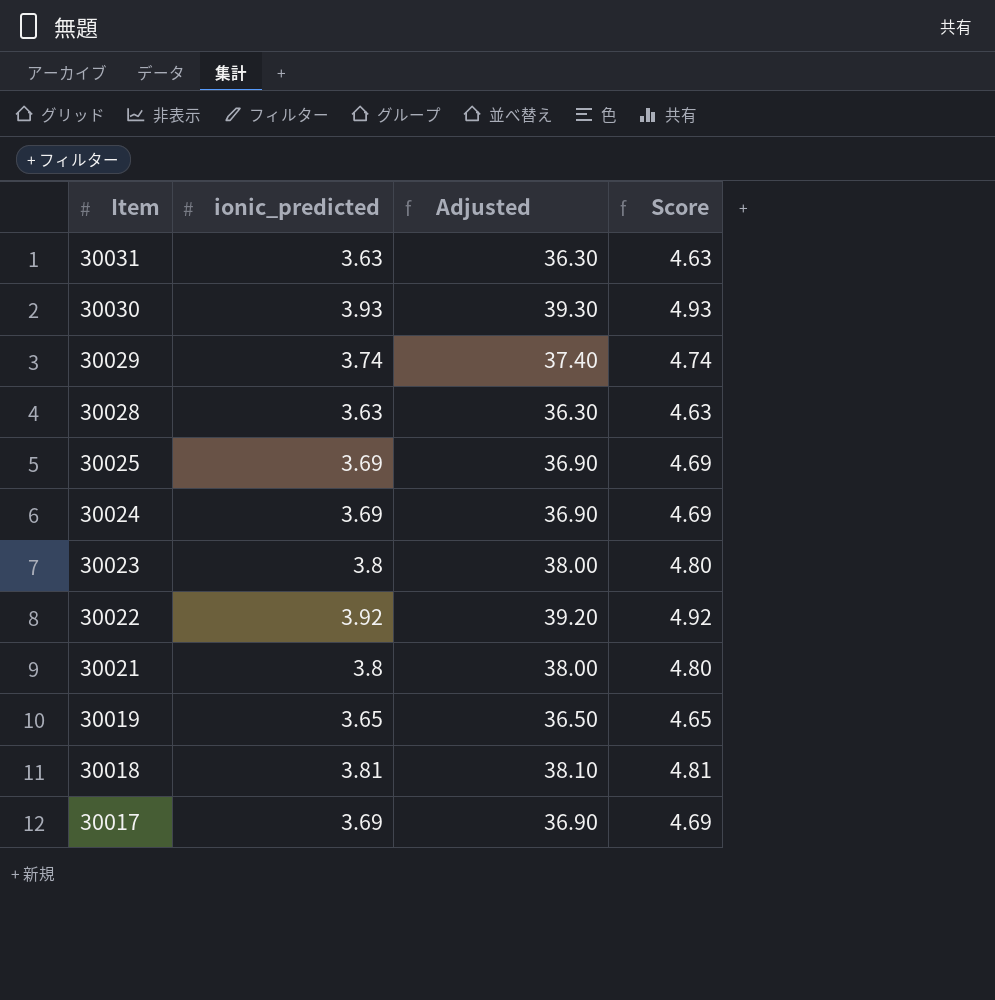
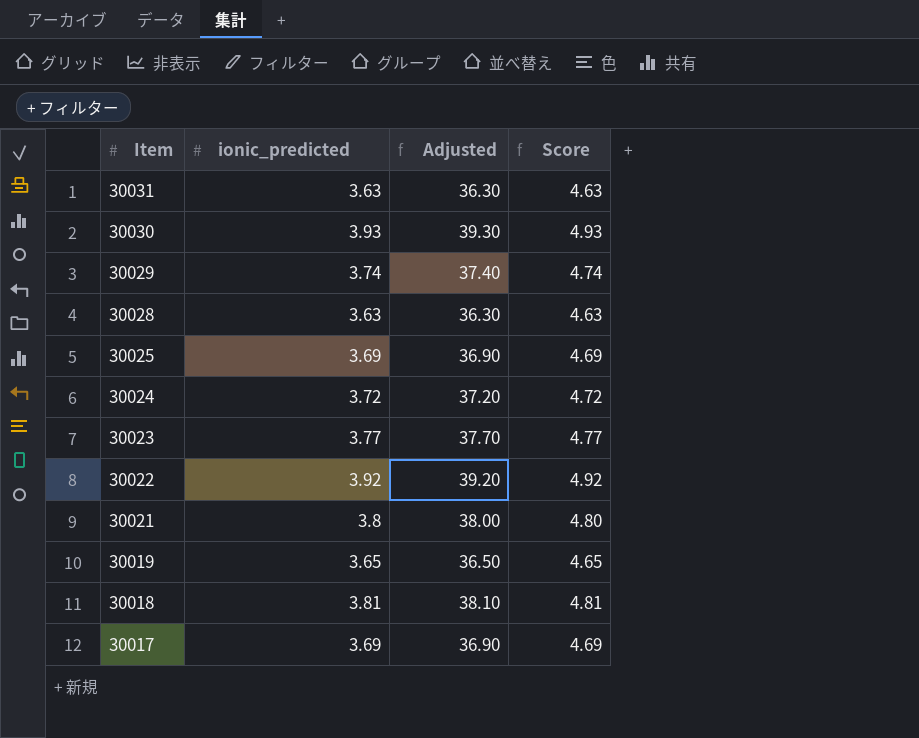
30024 | ionic_predicted: 3.69 -> 3.72
30024 | Adjusted: 36.90 -> 37.20
30024 | Score: 4.69 -> 4.72
30023 | ionic_predicted: 3.8 -> 3.77
30023 | Adjusted: 38.00 -> 37.70
30023 | Score: 4.80 -> 4.77

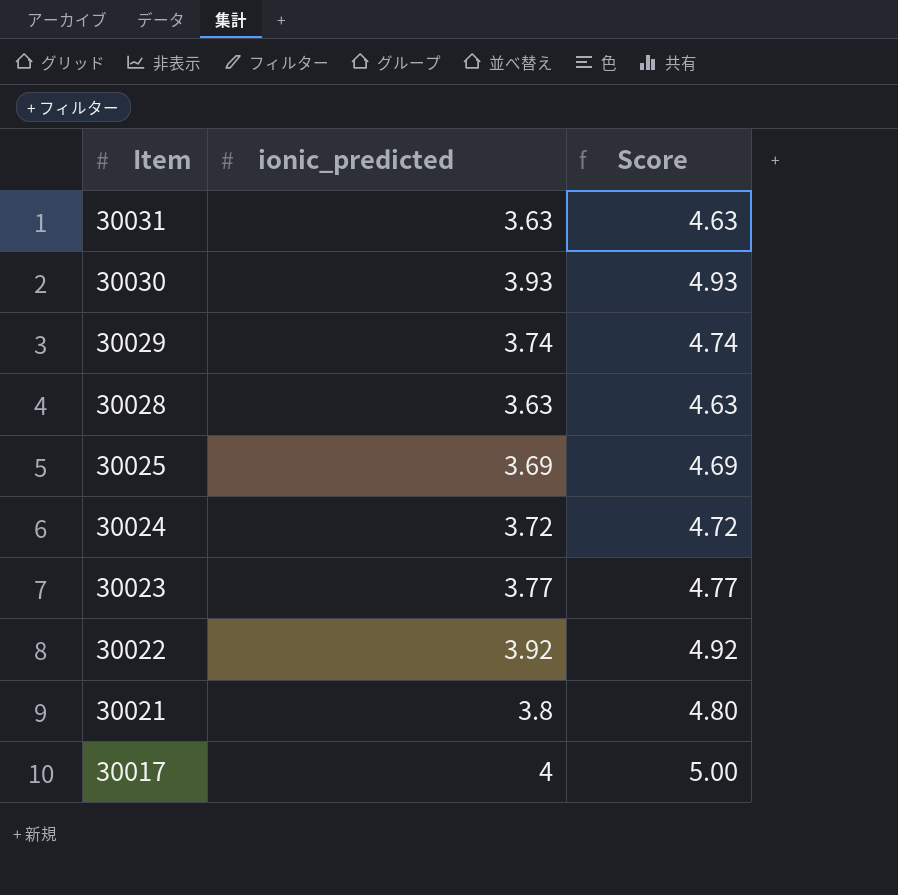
column Adjusted | formula: [ionic_predicted] * 10 -> none
row 30019: 3.65 | 36.50 | 4.65 -> none
row 30018: 3.81 | 38.10 | 4.81 -> none
30017 | ionic_predicted: 3.69 -> 4
30017 | Score: 4.69 -> 5.00

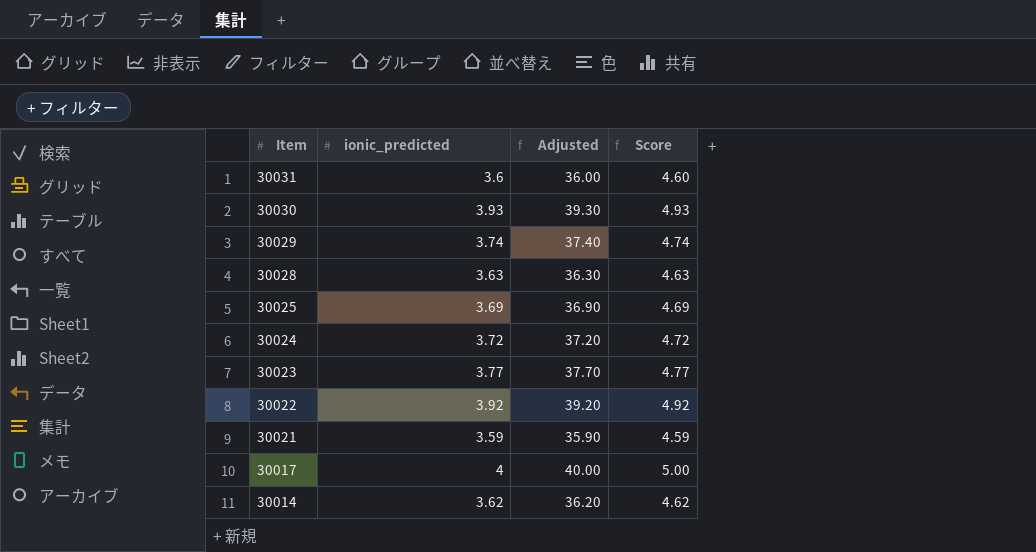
column Adjusted | formula: none -> [ionic_predicted] * 10
30031 | ionic_predicted: 3.63 -> 3.6
30031 | Score: 4.63 -> 4.60
30021 | ionic_predicted: 3.8 -> 3.59
30021 | Score: 4.80 -> 4.59
row 30014: none -> 3.62 | 36.20 | 4.62

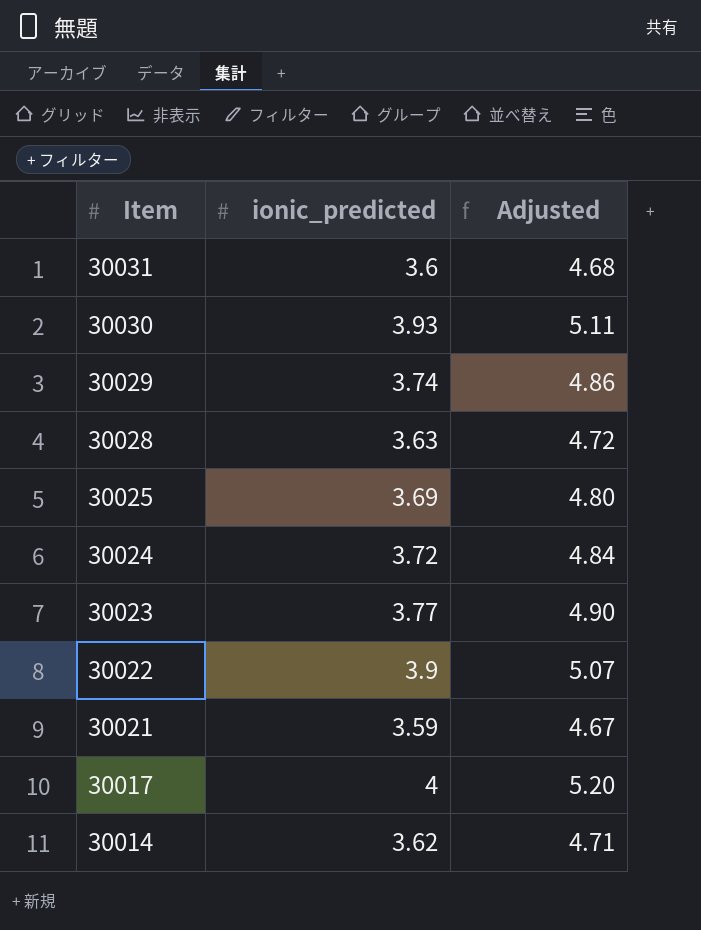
column Score | formula: [ionic_predicted] + 1 -> none
column Adjusted | formula: [ionic_predicted] * 10 -> [ionic_predicted] * 1.3
30022 | ionic_predicted: 3.92 -> 3.9

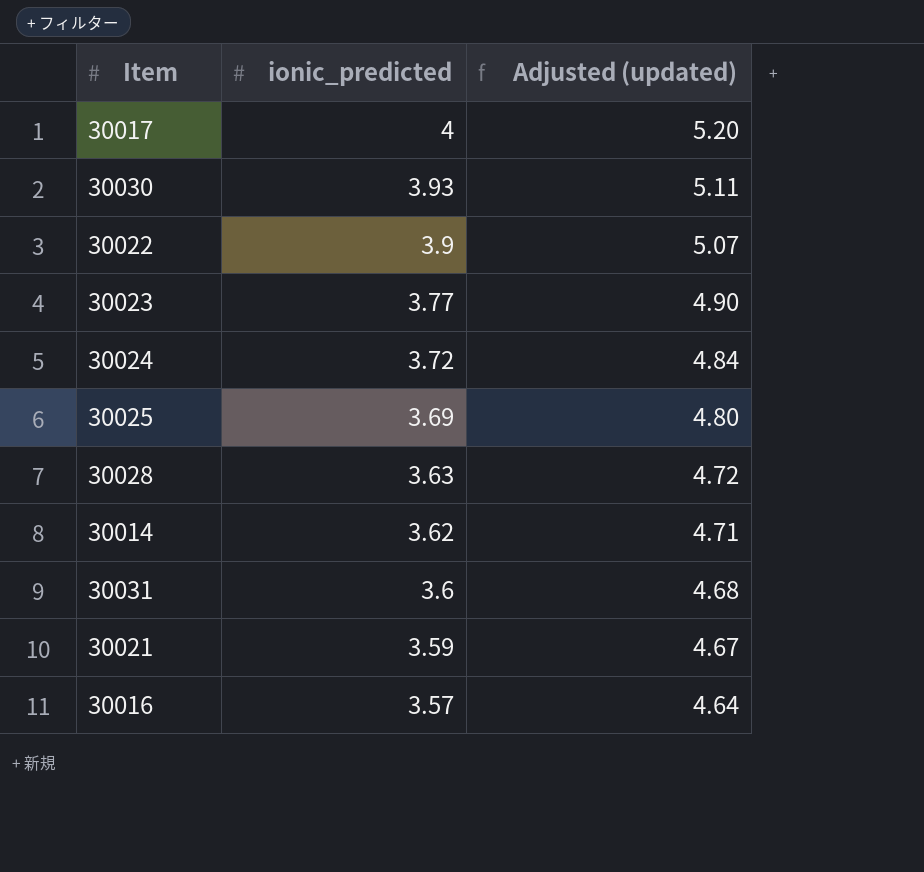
row order: Item descending -> ionic_predicted descending
column name: Adjusted -> Adjusted (updated)
row 30029: 3.74 | 4.86 -> none
row 30016: none -> 3.57 | 4.64

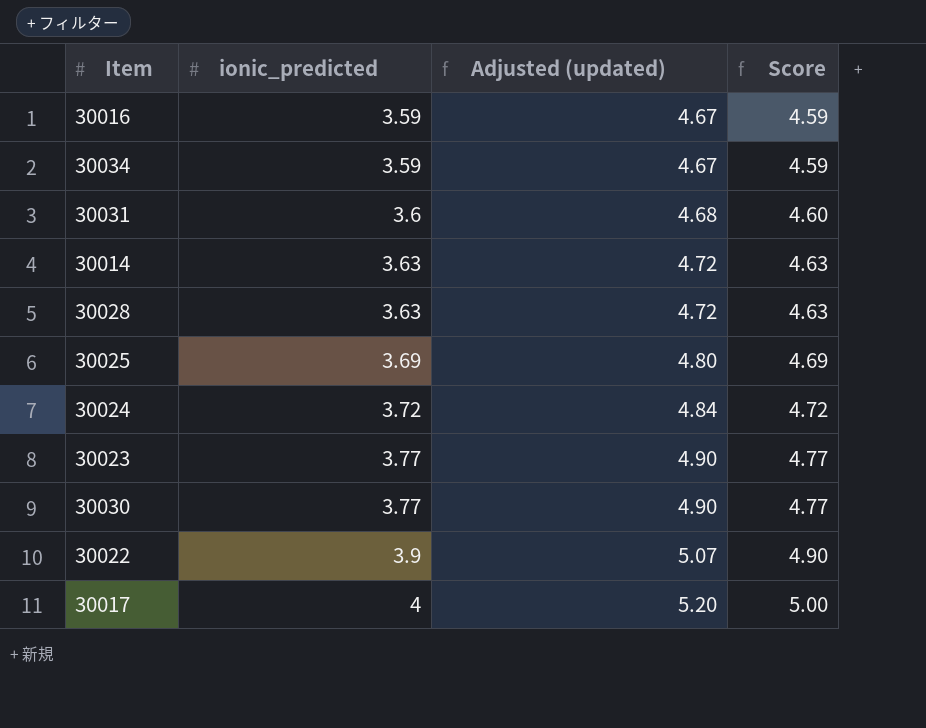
row order: ionic_predicted descending -> ionic_predicted ascending
column Score | formula: none -> [ionic_predicted] + 1
row 30021: 3.59 | 4.67 -> none
30016 | ionic_predicted: 3.57 -> 3.59
30016 | Adjusted (updated): 4.64 -> 4.67
row 30034: none -> 3.59 | 4.67 | 4.59
30014 | ionic_predicted: 3.62 -> 3.63
30014 | Adjusted (updated): 4.71 -> 4.72
30030 | ionic_predicted: 3.93 -> 3.77
30030 | Adjusted (updated): 5.11 -> 4.90

